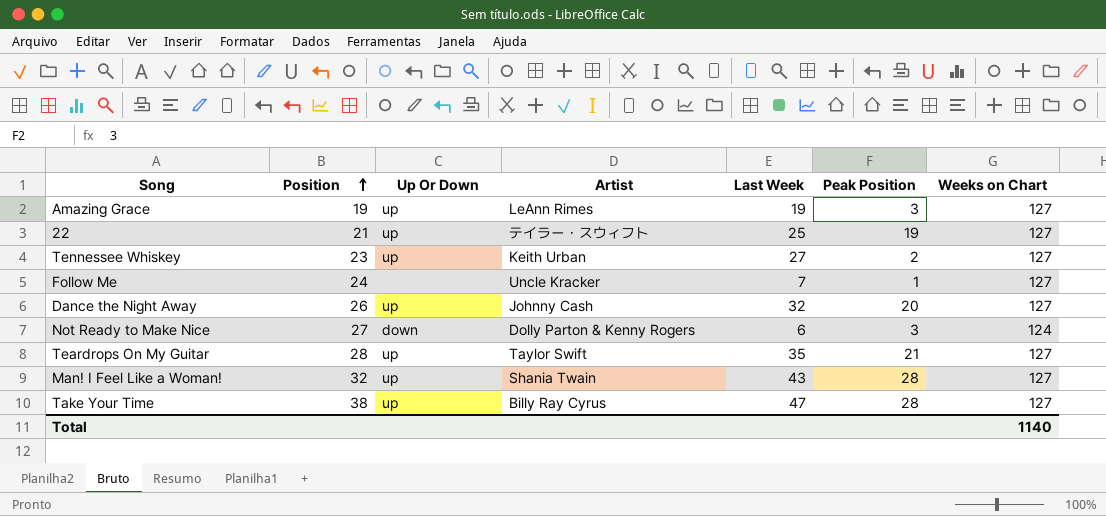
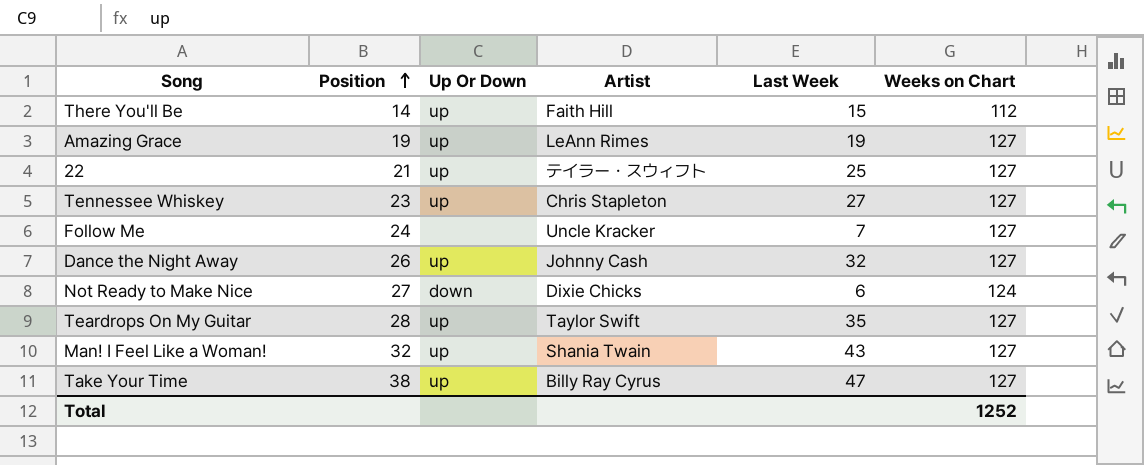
column Peak Position | position: 6 -> none
row There You'll Be: none -> 14 | up | Faith Hill | 15 | 112
Tennessee Whiskey | Artist: Keith Urban -> Chris Stapleton
Not Ready to Make Nice | Artist: Dolly Parton & Kenny Rogers -> Dixie Chicks
Total | Weeks on Chart: 1140 -> 1252

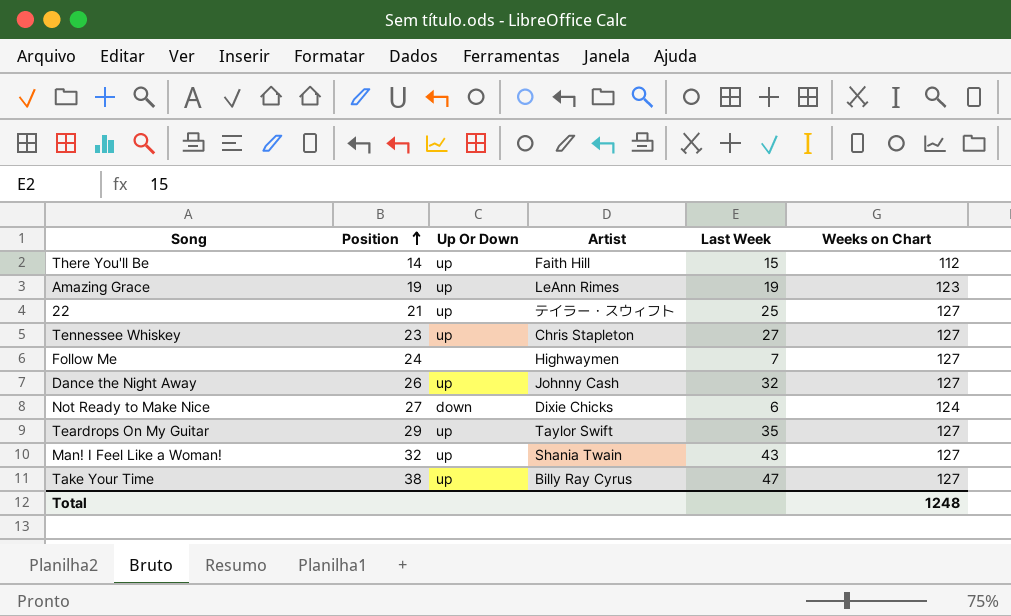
Amazing Grace | Weeks on Chart: 127 -> 123
Follow Me | Artist: Uncle Kracker -> Highwaymen
Teardrops On My Guitar | Position: 28 -> 29
Total | Weeks on Chart: 1252 -> 1248

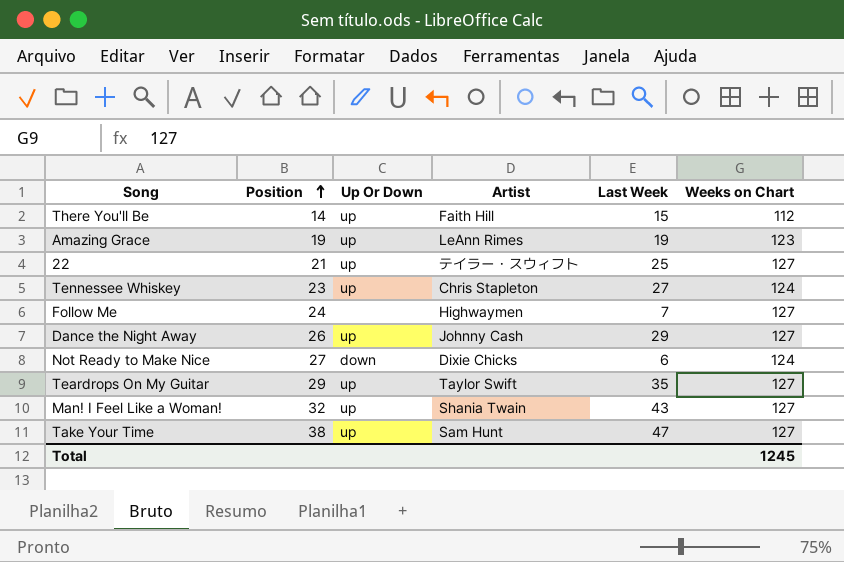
Tennessee Whiskey | Weeks on Chart: 127 -> 124
Dance the Night Away | Last Week: 32 -> 29
Take Your Time | Artist: Billy Ray Cyrus -> Sam Hunt
Total | Weeks on Chart: 1248 -> 1245

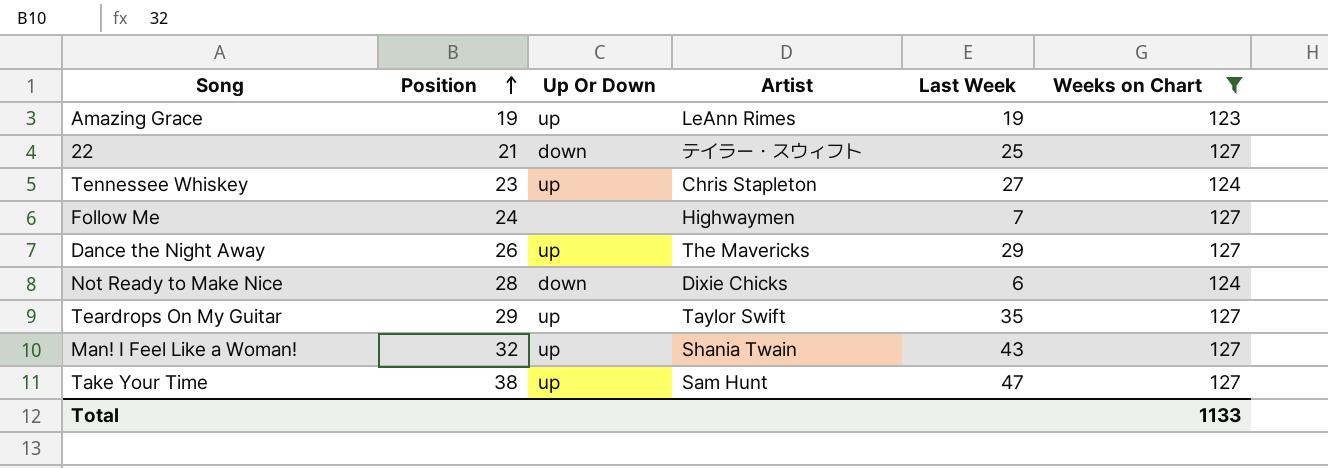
filter: none -> Weeks on Chart != 112
22 | Up Or Down: up -> down
Dance the Night Away | Artist: Johnny Cash -> The Mavericks
Not Ready to Make Nice | Position: 27 -> 28
Total | Weeks on Chart: 1245 -> 1133

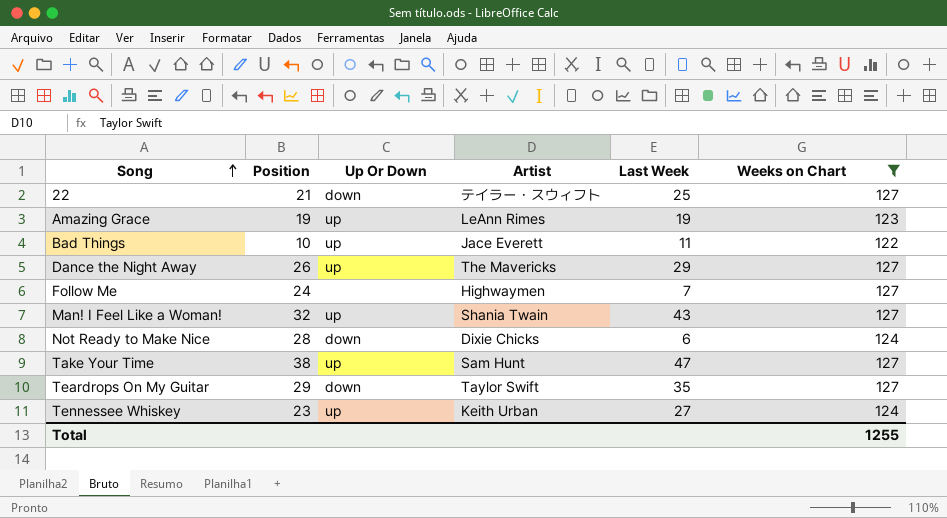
row order: Position ascending -> Song ascending
row Bad Things: none -> 10 | up | Jace Everett | 11 | 122
Teardrops On My Guitar | Up Or Down: up -> down
Tennessee Whiskey | Artist: Chris Stapleton -> Keith Urban
Total | Weeks on Chart: 1133 -> 1255

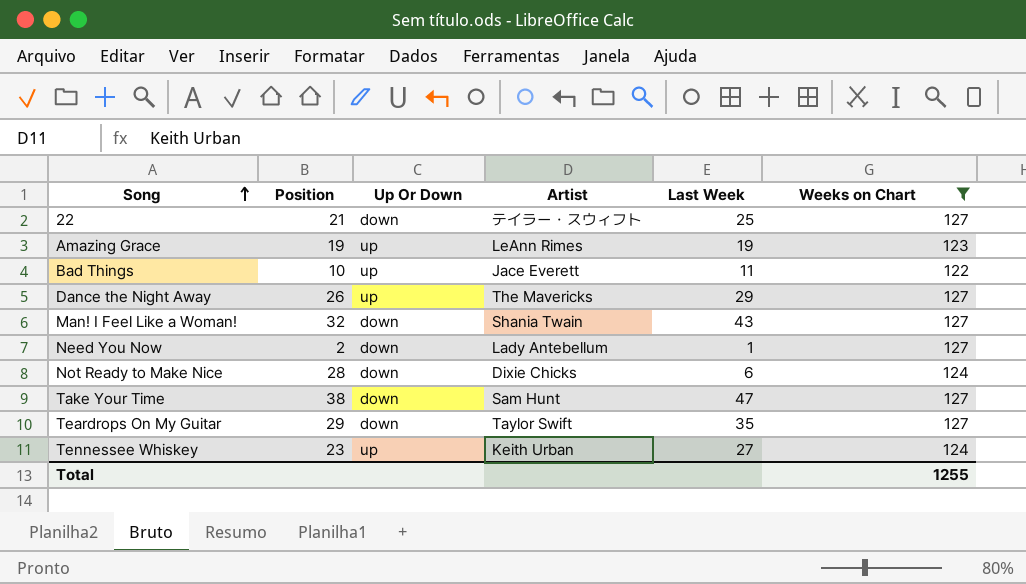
row Follow Me: 24 | none | Highwaymen | 7 | 127 -> none
Man! I Feel Like a Woman! | Up Or Down: up -> down
row Need You Now: none -> 2 | down | Lady Antebellum | 1 | 127
Take Your Time | Up Or Down: up -> down

